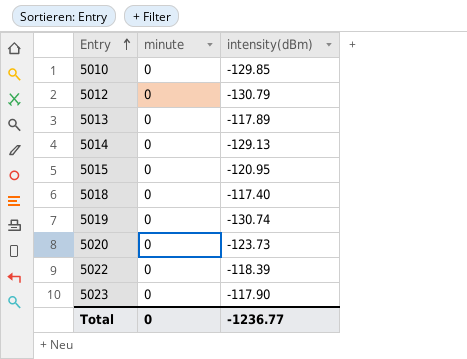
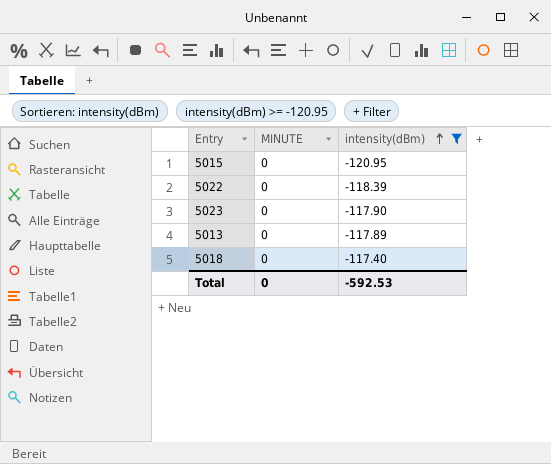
filter: none -> intensity(dBm) >= -120.95
row order: Entry ascending -> intensity(dBm) ascending
column name: minute -> MINUTE
Total | intensity(dBm): -1236.77 -> -592.53

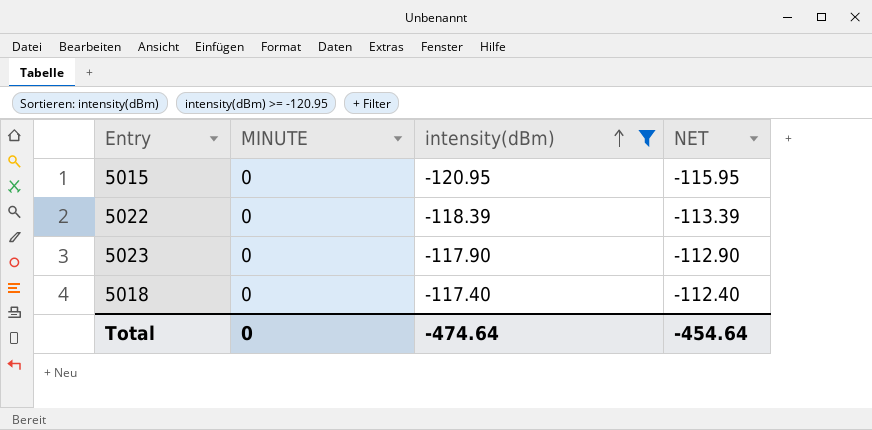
column NET | formula: none -> [intensity(dBm)] + 5
row 5013: 0 | -117.89 -> none
Total | intensity(dBm): -592.53 -> -474.64

